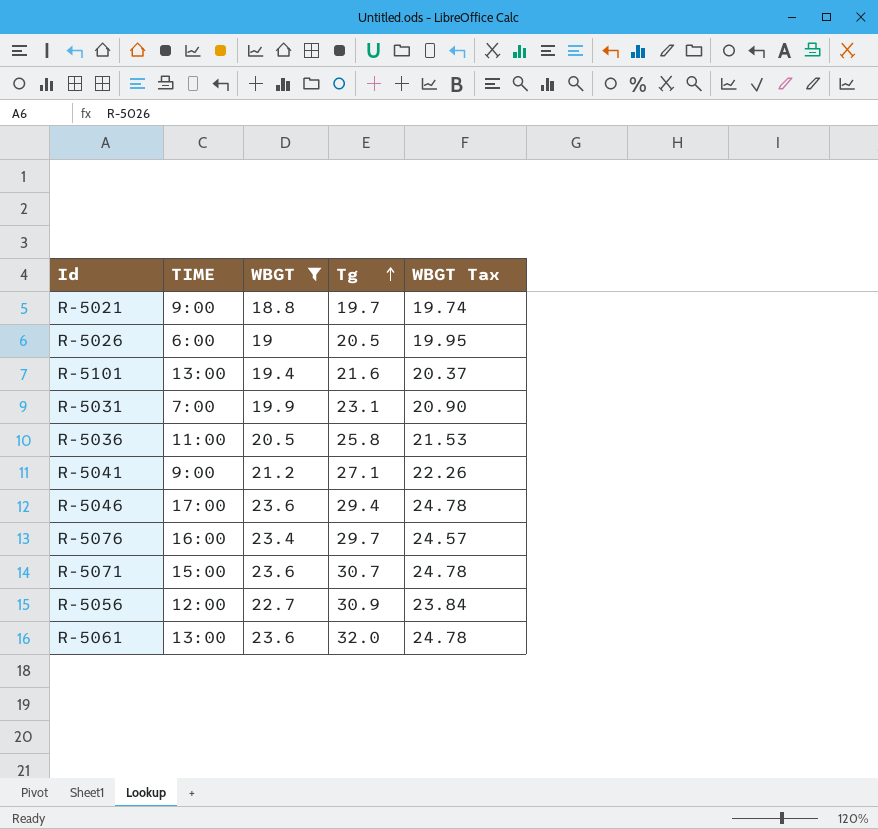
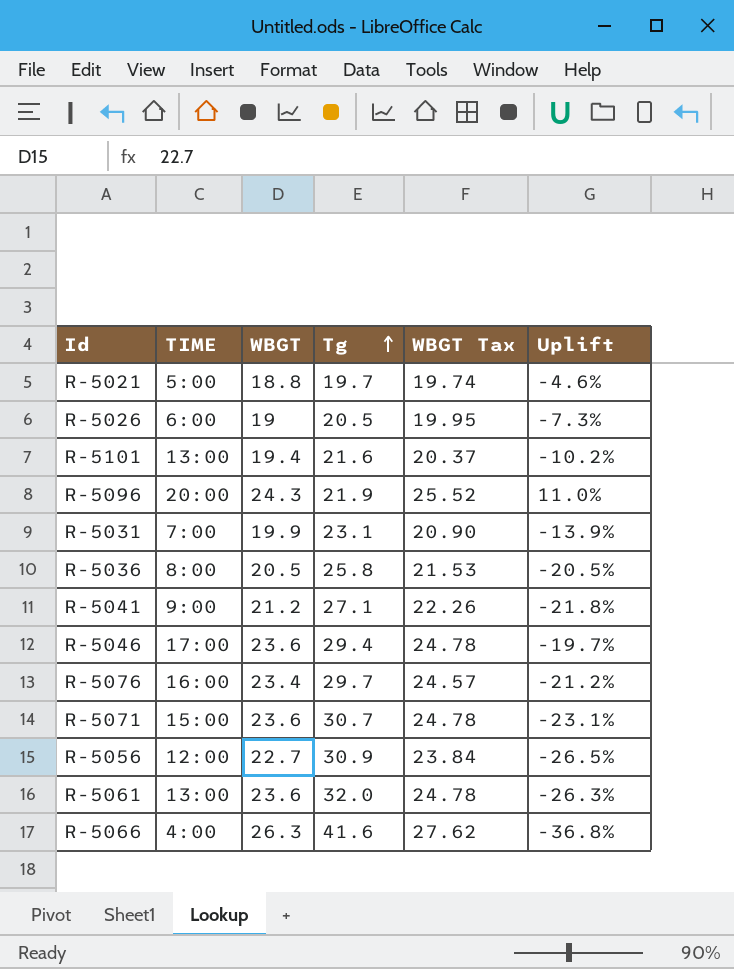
filter: WBGT <= 23.6 -> none
column Uplift | formula: none -> ([WBGT] - [Tg]) / [Tg]
R-5021 | TIME: 9:00 -> 5:00
R-5036 | TIME: 11:00 -> 8:00

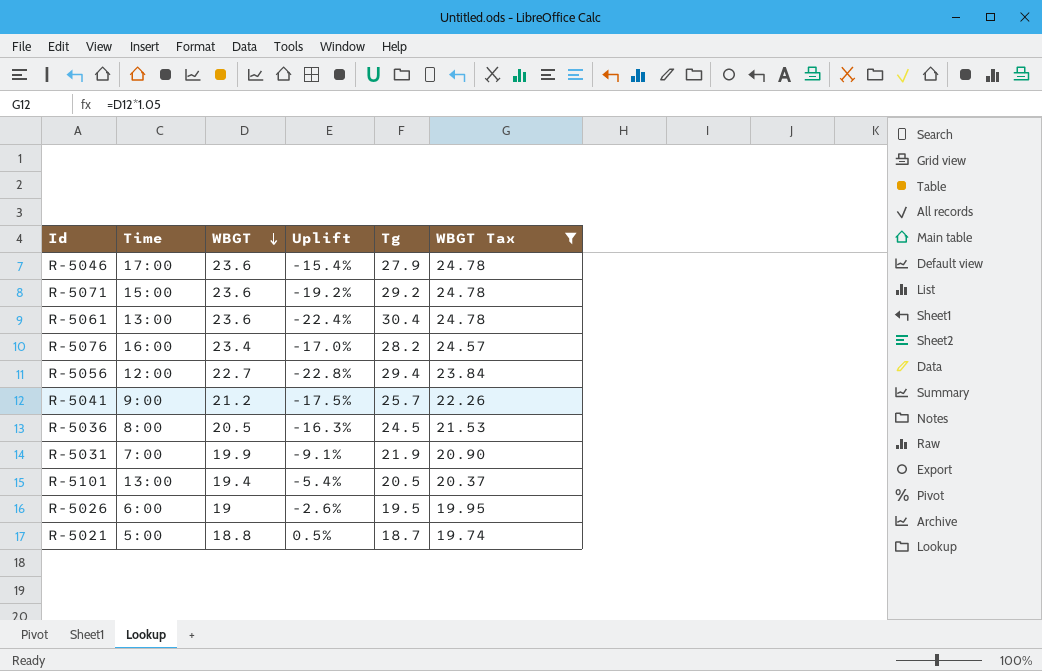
filter: none -> WBGT Tax <= 24.78
row order: Tg ascending -> WBGT descending
column name: TIME -> Time
column Uplift | position: 6 -> 4
R-5046 | Uplift: -19.7% -> -15.4%
R-5046 | Tg: 29.4 -> 27.9
R-5071 | Uplift: -23.1% -> -19.2%
R-5071 | Tg: 30.7 -> 29.2
R-5061 | Uplift: -26.3% -> -22.4%
R-5061 | Tg: 32.0 -> 30.4
R-5076 | Uplift: -21.2% -> -17.0%
R-5076 | Tg: 29.7 -> 28.2
R-5056 | Uplift: -26.5% -> -22.8%
R-5056 | Tg: 30.9 -> 29.4
R-5041 | Uplift: -21.8% -> -17.5%
R-5041 | Tg: 27.1 -> 25.7
R-5036 | Uplift: -20.5% -> -16.3%
R-5036 | Tg: 25.8 -> 24.5
R-5031 | Uplift: -13.9% -> -9.1%
R-5031 | Tg: 23.1 -> 21.9
R-5101 | Uplift: -10.2% -> -5.4%
R-5101 | Tg: 21.6 -> 20.5
R-5026 | Uplift: -7.3% -> -2.6%
R-5026 | Tg: 20.5 -> 19.5
R-5021 | Uplift: -4.6% -> 0.5%
R-5021 | Tg: 19.7 -> 18.7

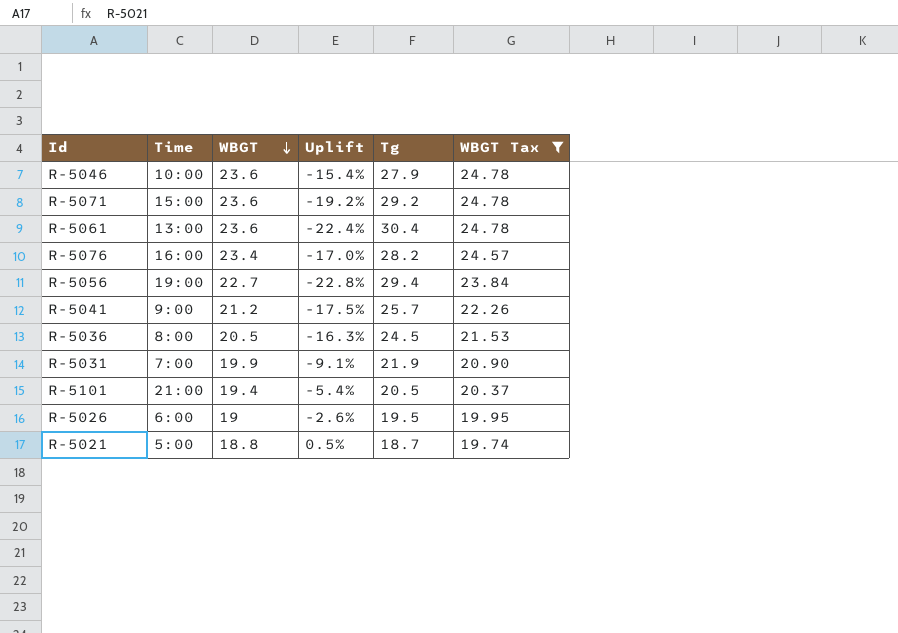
R-5046 | Time: 17:00 -> 10:00
R-5056 | Time: 12:00 -> 19:00
R-5101 | Time: 13:00 -> 21:00

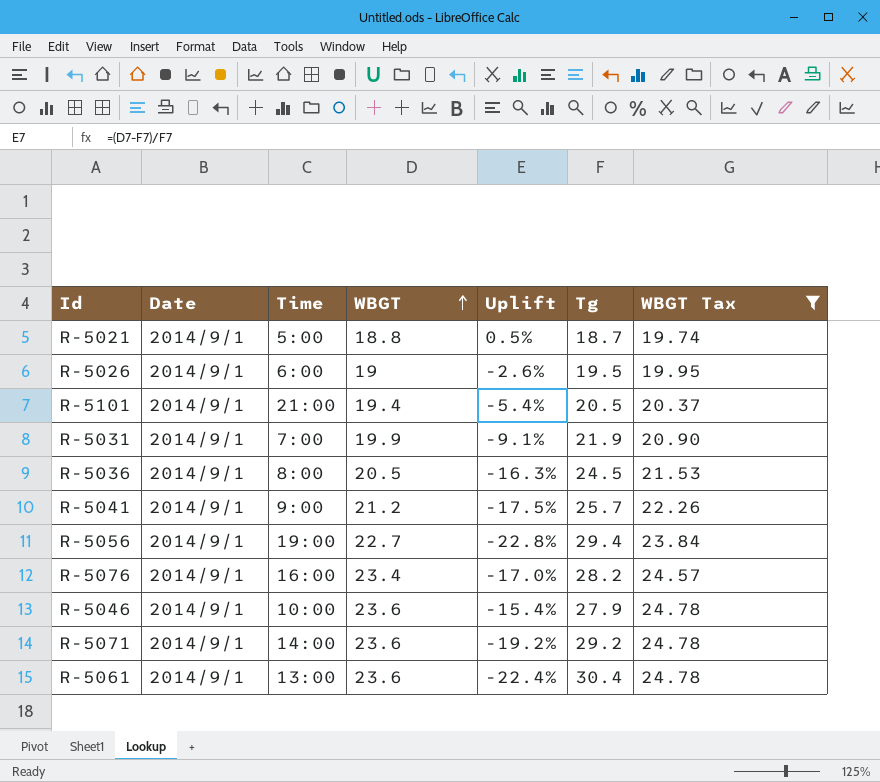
row order: WBGT descending -> WBGT ascending
column Date | position: none -> 2
R-5071 | Time: 15:00 -> 14:00

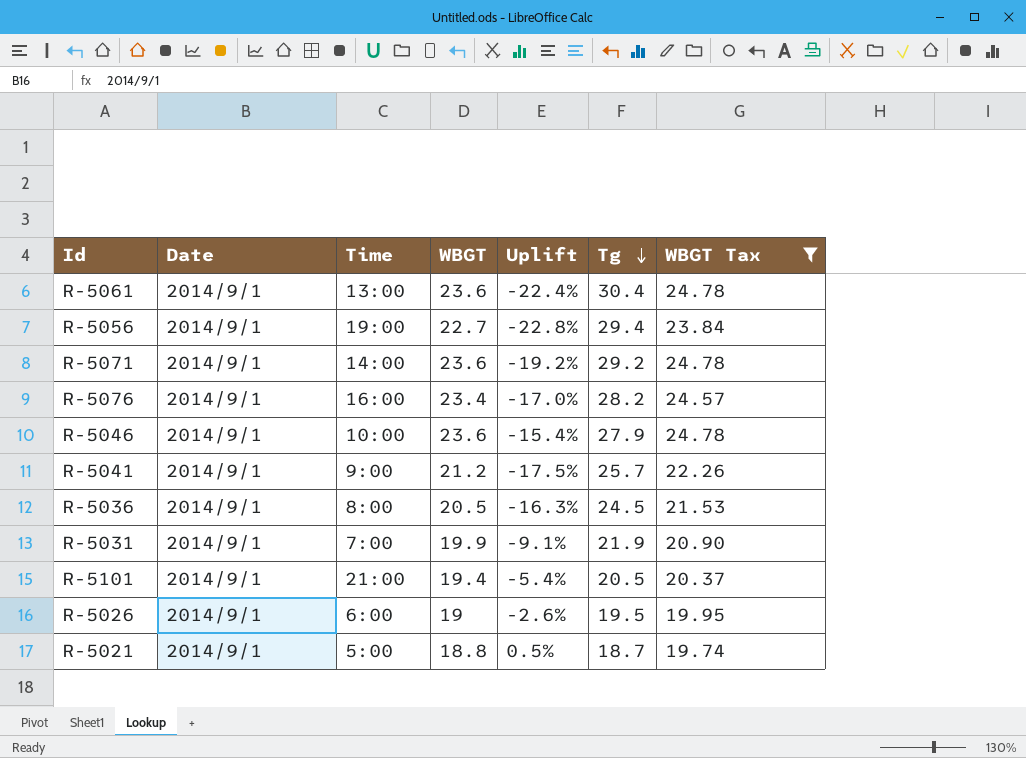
row order: WBGT ascending -> Tg descending

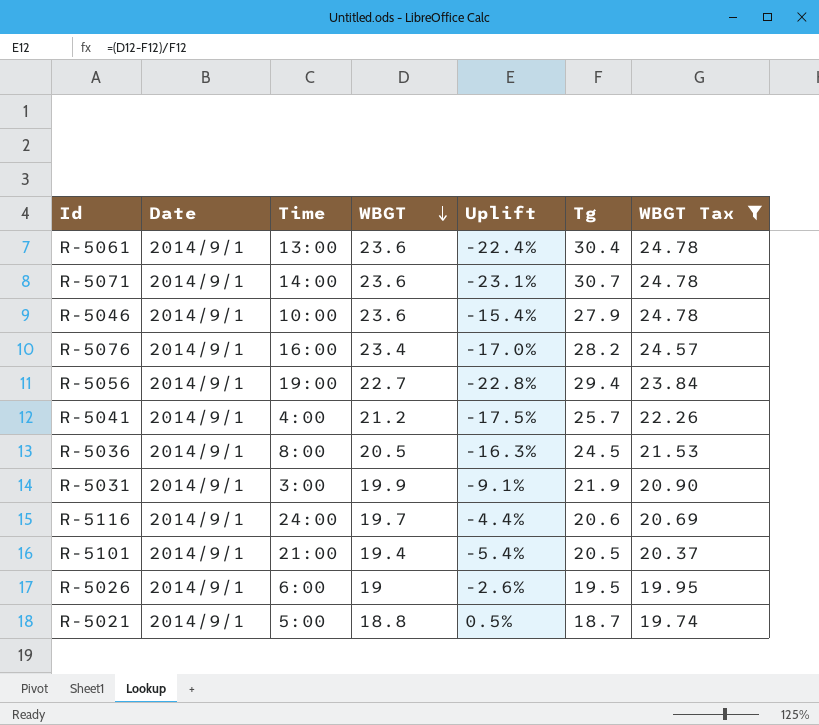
row order: Tg descending -> WBGT descending
R-5071 | Uplift: -19.2% -> -23.1%
R-5071 | Tg: 29.2 -> 30.7
R-5041 | Time: 9:00 -> 4:00
R-5031 | Time: 7:00 -> 3:00
row R-5116: none -> 2014/9/1 | 24:00 | 19.7 | -4.4% | 20.6 | 20.69

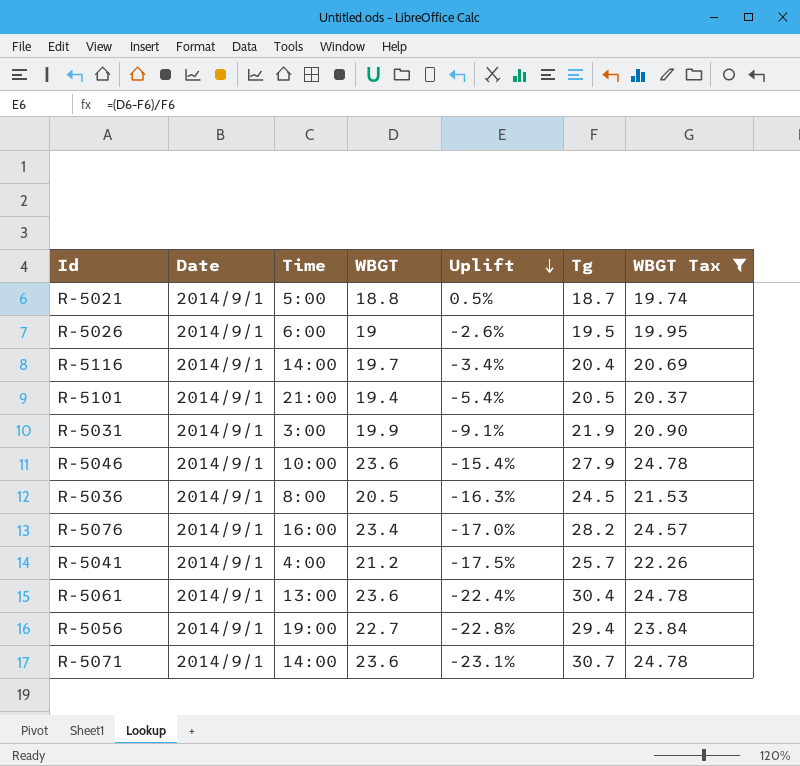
row order: WBGT descending -> Uplift descending
R-5116 | Time: 24:00 -> 14:00
R-5116 | Uplift: -4.4% -> -3.4%
R-5116 | Tg: 20.6 -> 20.4

